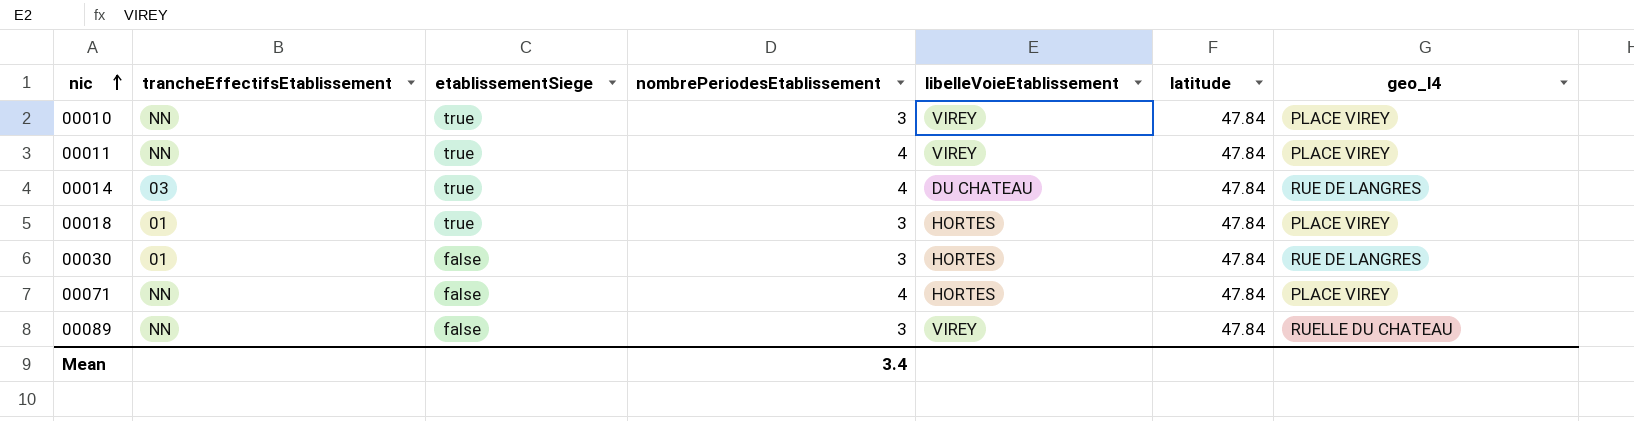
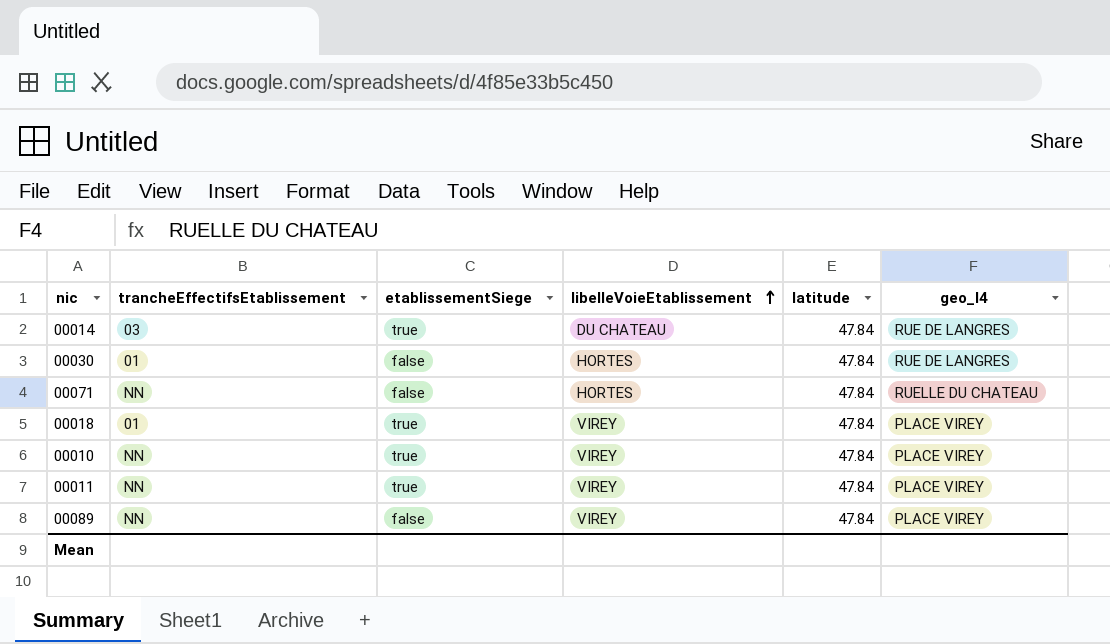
row order: nic ascending -> libelleVoieEtablissement ascending
column nombrePeriodesEtablissement | position: 4 -> none
00071 | geo_l4: PLACE VIREY -> RUELLE DU CHATEAU
00018 | libelleVoieEtablissement: HORTES -> VIREY
00089 | geo_l4: RUELLE DU CHATEAU -> PLACE VIREY

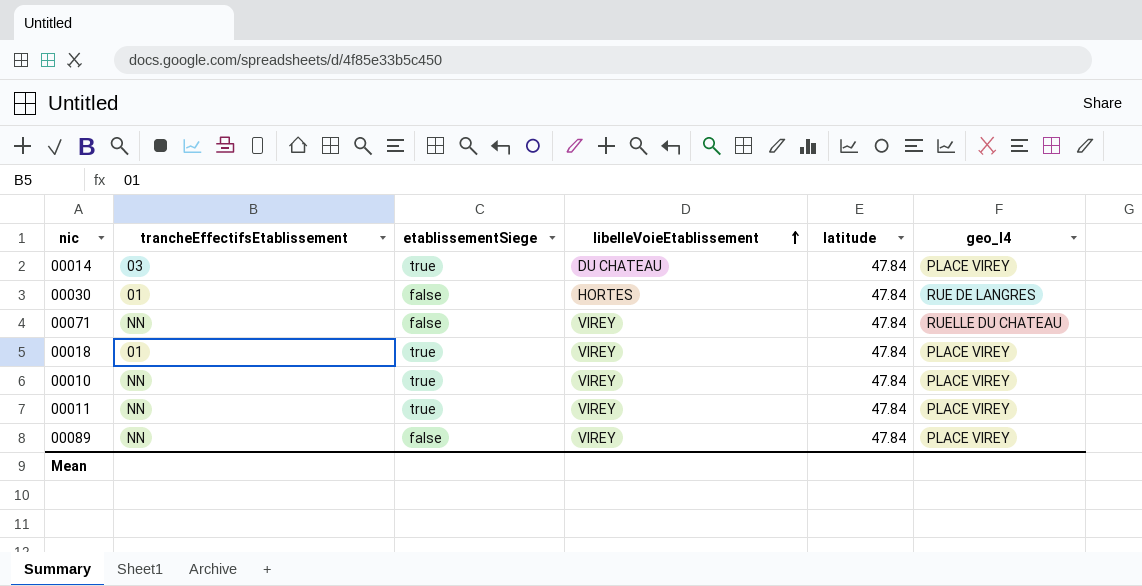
00014 | geo_l4: RUE DE LANGRES -> PLACE VIREY
00071 | libelleVoieEtablissement: HORTES -> VIREY

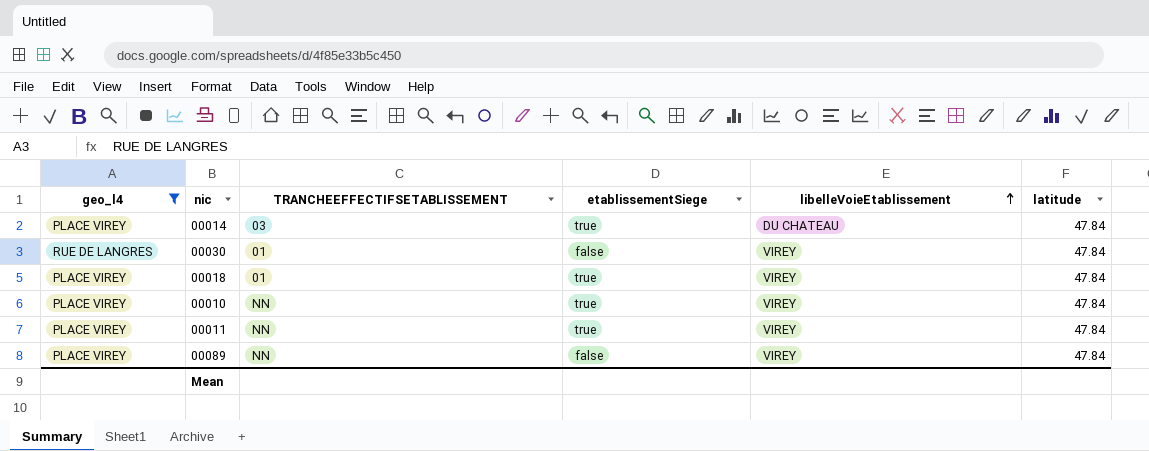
filter: none -> geo_l4 != RUELLE DU CHATEAU
column geo_l4 | position: 6 -> 1
column name: trancheEffectifsEtablissement -> TRANCHEEFFECTIFSETABLISSEMENT
00030 | libelleVoieEtablissement: HORTES -> VIREY

